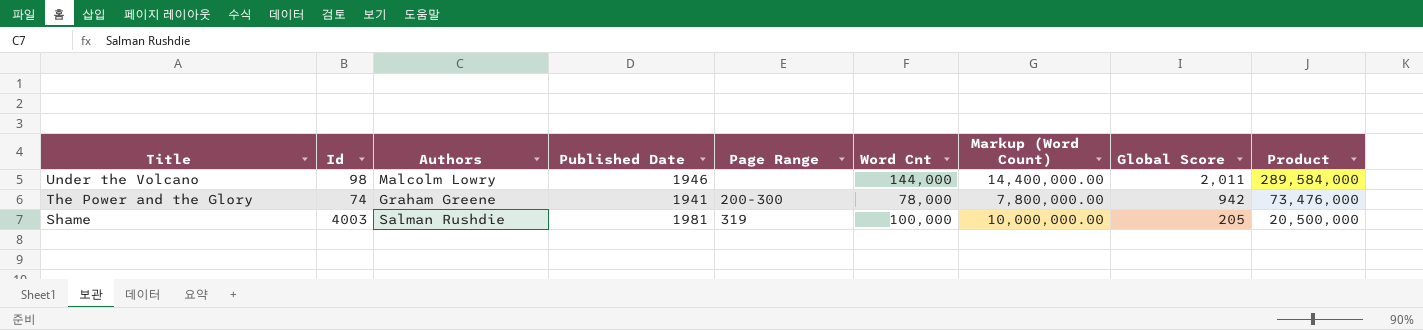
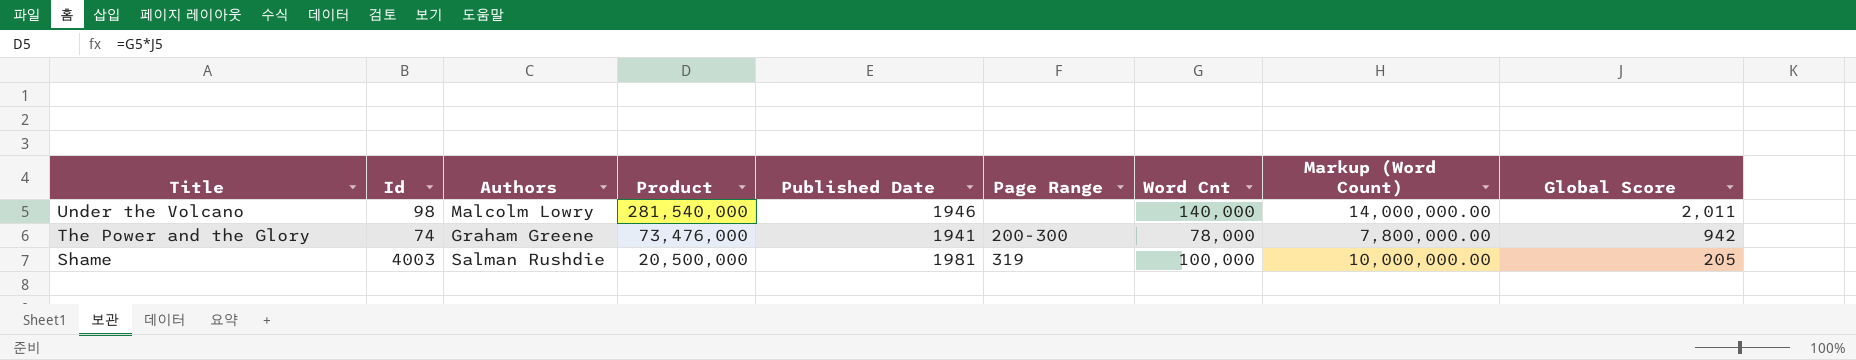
column Product | position: 9 -> 4
Under the Volcano | Product: 289,584,000 -> 281,540,000
Under the Volcano | Word Cnt: 144,000 -> 140,000
Under the Volcano | Markup (Word Count): 14,400,000.00 -> 14,000,000.00

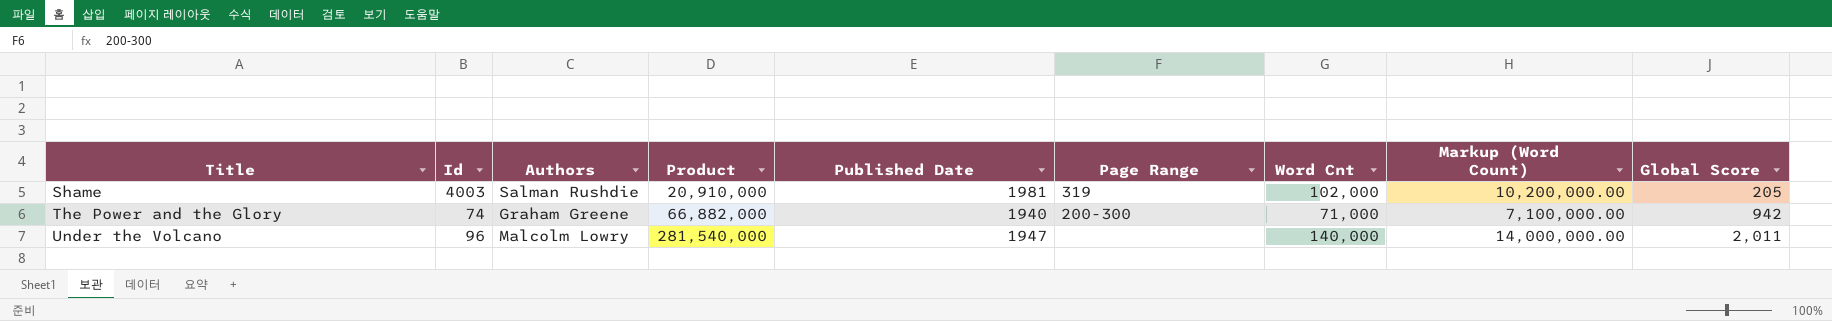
row order: Title descending -> Title ascending
Shame | Product: 20,500,000 -> 20,910,000
Shame | Word Cnt: 100,000 -> 102,000
Shame | Markup (Word Count): 10,000,000.00 -> 10,200,000.00
The Power and the Glory | Product: 73,476,000 -> 66,882,000
The Power and the Glory | Published Date: 1941 -> 1940
The Power and the Glory | Word Cnt: 78,000 -> 71,000
The Power and the Glory | Markup (Word Count): 7,800,000.00 -> 7,100,000.00
Under the Volcano | Id: 98 -> 96
Under the Volcano | Published Date: 1946 -> 1947

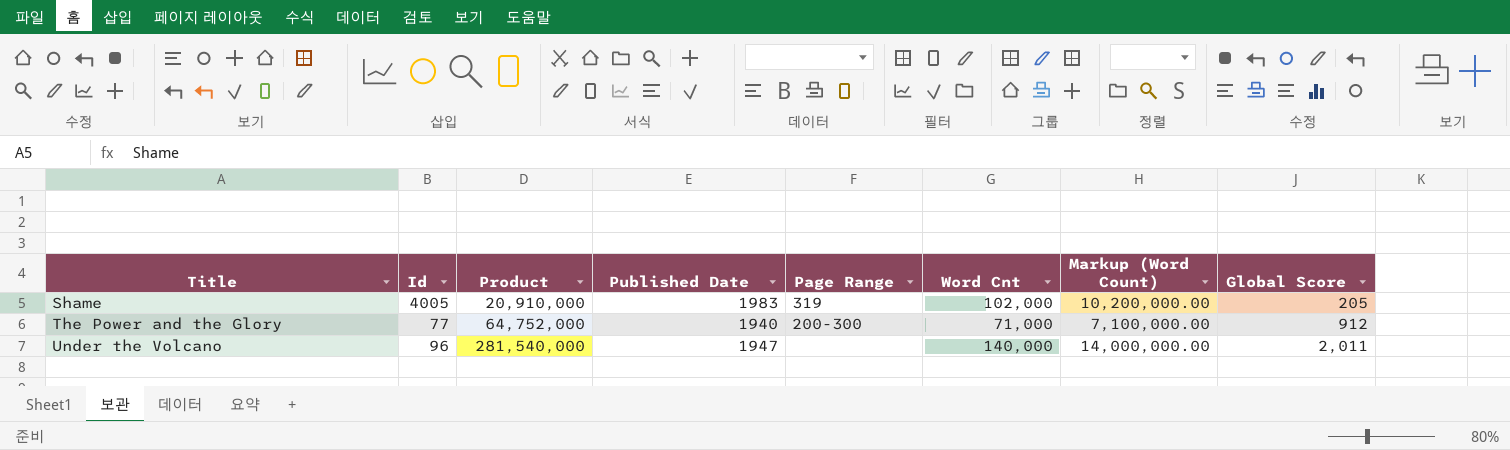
column Authors | position: 3 -> none
Shame | Id: 4003 -> 4005
Shame | Published Date: 1981 -> 1983
The Power and the Glory | Id: 74 -> 77
The Power and the Glory | Product: 66,882,000 -> 64,752,000
The Power and the Glory | Global Score: 942 -> 912

